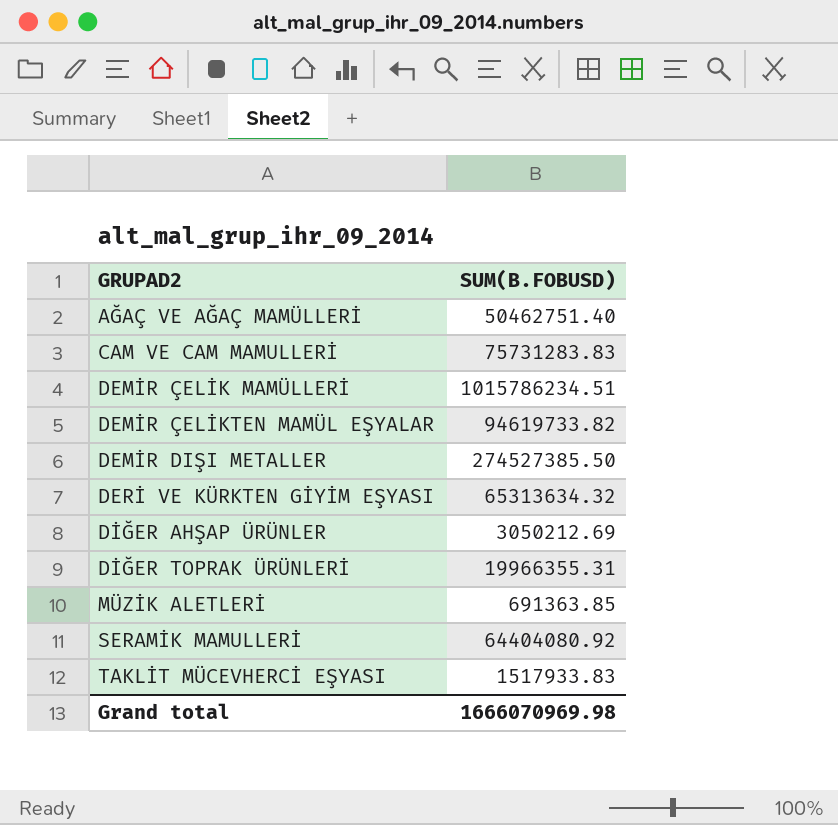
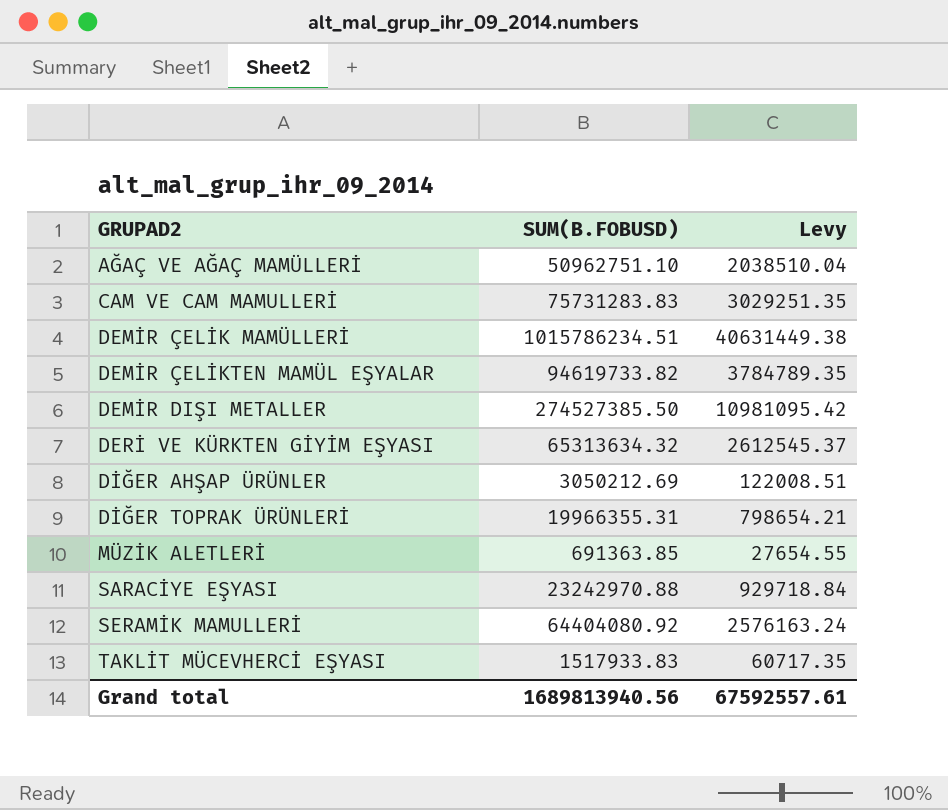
column Levy | formula: none -> [SUM(B.FOBUSD)] * 0.04
AĞAÇ VE AĞAÇ MAMÜLLERİ | SUM(B.FOBUSD): 50462751.40 -> 50962751.10
row SARACİYE EŞYASI: none -> 23242970.88 | 929718.84
Grand total | SUM(B.FOBUSD): 1666070969.98 -> 1689813940.56

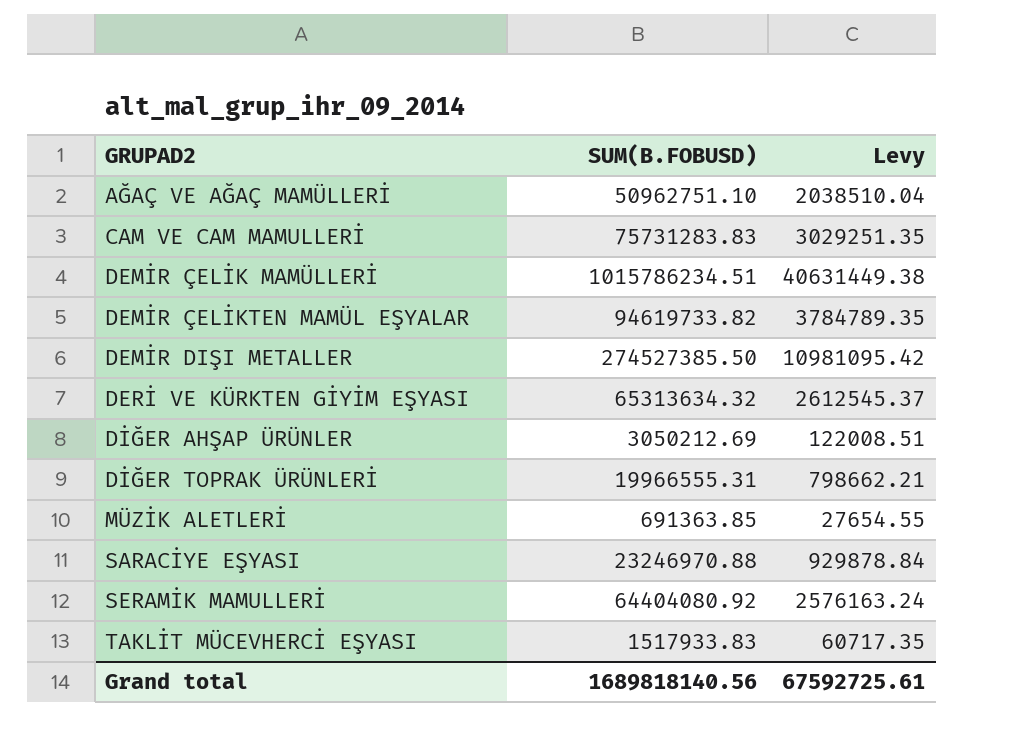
DİĞER TOPRAK ÜRÜNLERİ | SUM(B.FOBUSD): 19966355.31 -> 19966555.31
DİĞER TOPRAK ÜRÜNLERİ | Levy: 798654.21 -> 798662.21
SARACİYE EŞYASI | SUM(B.FOBUSD): 23242970.88 -> 23246970.88
SARACİYE EŞYASI | Levy: 929718.84 -> 929878.84
Grand total | SUM(B.FOBUSD): 1689813940.56 -> 1689818140.56
Grand total | Levy: 67592557.61 -> 67592725.61

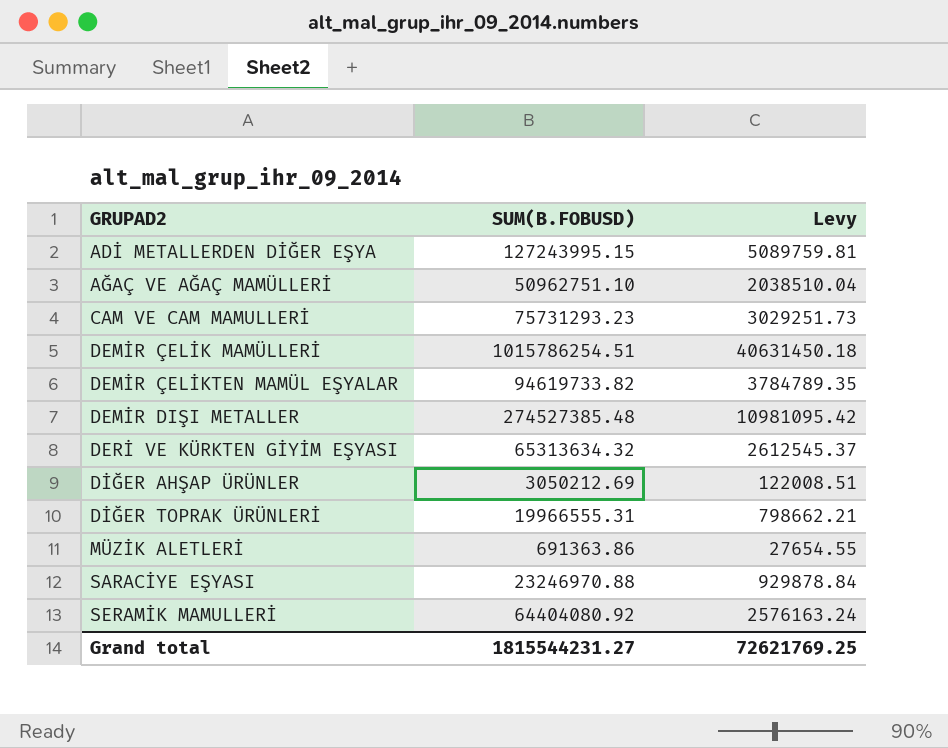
row TAKLİT MÜCEVHERCİ EŞYASI: 1517933.83 | 60717.35 -> none
row ADİ METALLERDEN DİĞER EŞYA: none -> 127243995.15 | 5089759.81
CAM VE CAM MAMULLERİ | SUM(B.FOBUSD): 75731283.83 -> 75731293.23
CAM VE CAM MAMULLERİ | Levy: 3029251.35 -> 3029251.73
DEMİR ÇELİK MAMÜLLERİ | SUM(B.FOBUSD): 1015786234.51 -> 1015786254.51
DEMİR ÇELİK MAMÜLLERİ | Levy: 40631449.38 -> 40631450.18
DEMİR DIŞI METALLER | SUM(B.FOBUSD): 274527385.50 -> 274527385.48
MÜZİK ALETLERİ | SUM(B.FOBUSD): 691363.85 -> 691363.86
Grand total | SUM(B.FOBUSD): 1689818140.56 -> 1815544231.27
Grand total | Levy: 67592725.61 -> 72621769.25

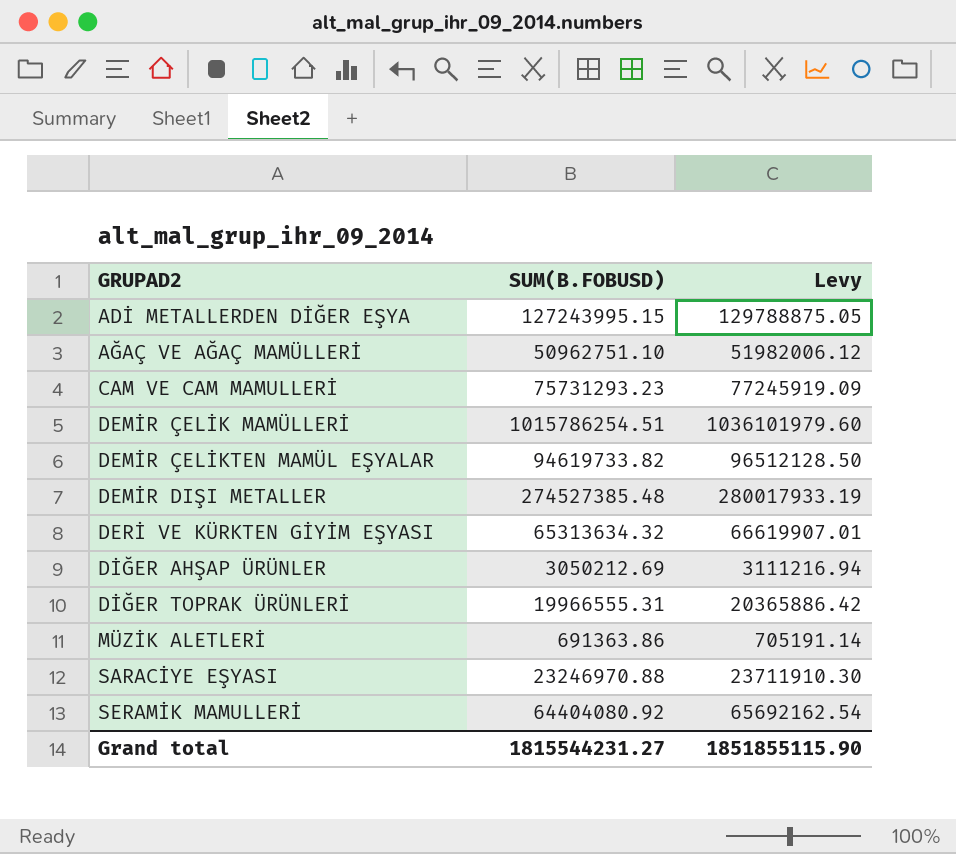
column Levy | formula: [SUM(B.FOBUSD)] * 0.04 -> [SUM(B.FOBUSD)] * 1.02
Grand total | Levy: 72621769.25 -> 1851855115.90

